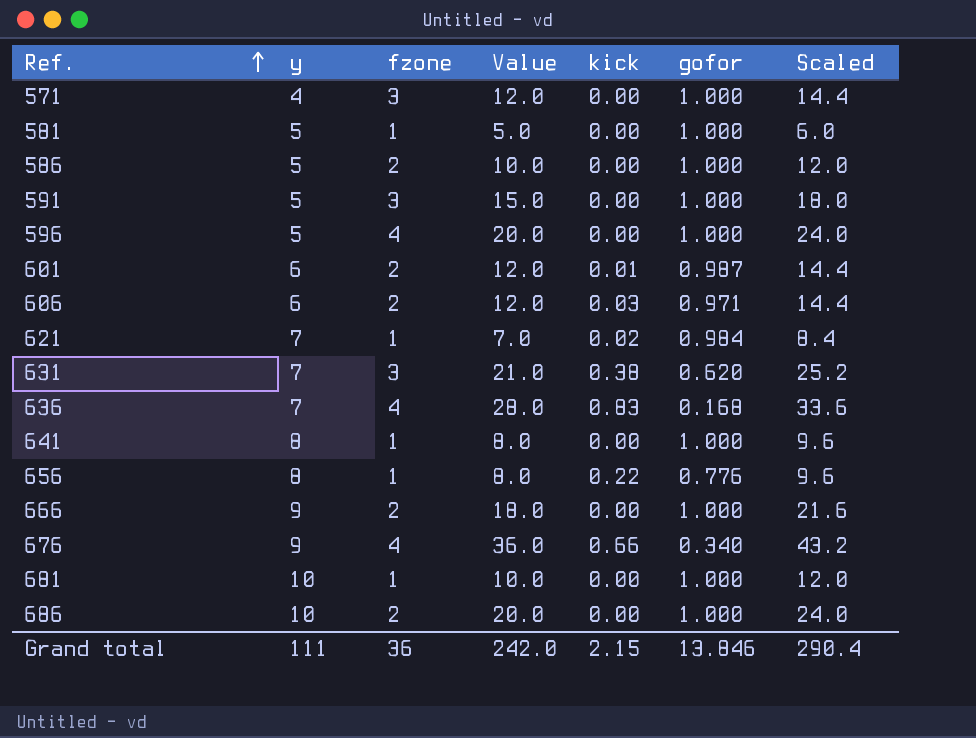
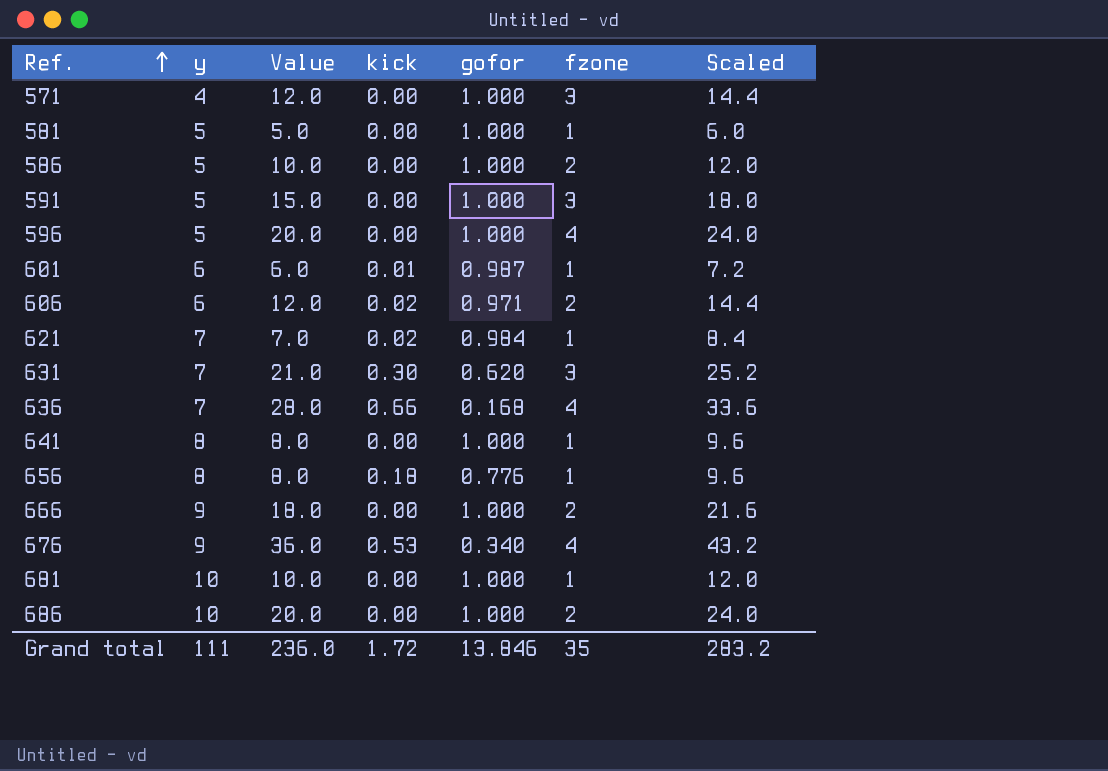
column fzone | position: 3 -> 6
601 | Value: 12.0 -> 6.0
601 | fzone: 2 -> 1
601 | Scaled: 14.4 -> 7.2
606 | kick: 0.03 -> 0.02
631 | kick: 0.38 -> 0.30
636 | kick: 0.83 -> 0.66
656 | kick: 0.22 -> 0.18
676 | kick: 0.66 -> 0.53
Grand total | Value: 242.0 -> 236.0
Grand total | kick: 2.15 -> 1.72
Grand total | fzone: 36 -> 35
Grand total | Scaled: 290.4 -> 283.2

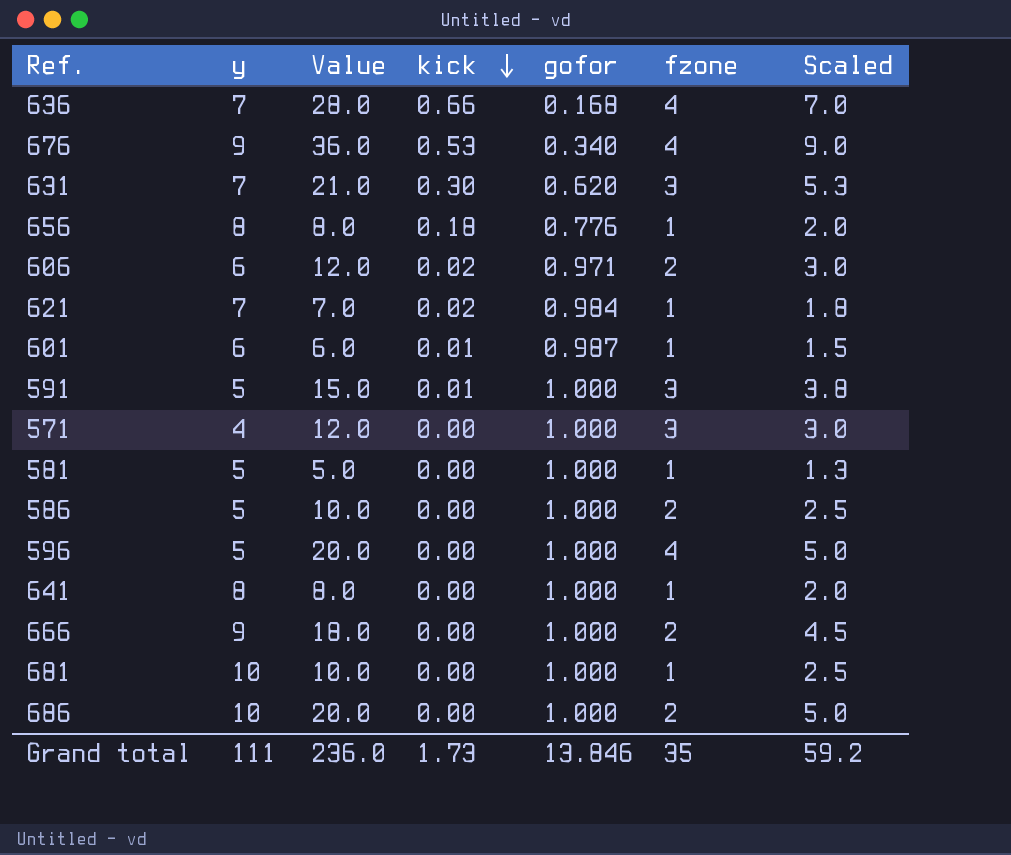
row order: Ref. ascending -> kick descending
column Scaled | formula: [Value] * 1.2 -> [Value] * 0.25
591 | kick: 0.00 -> 0.01
Grand total | kick: 1.72 -> 1.73
Grand total | Scaled: 283.2 -> 59.2

